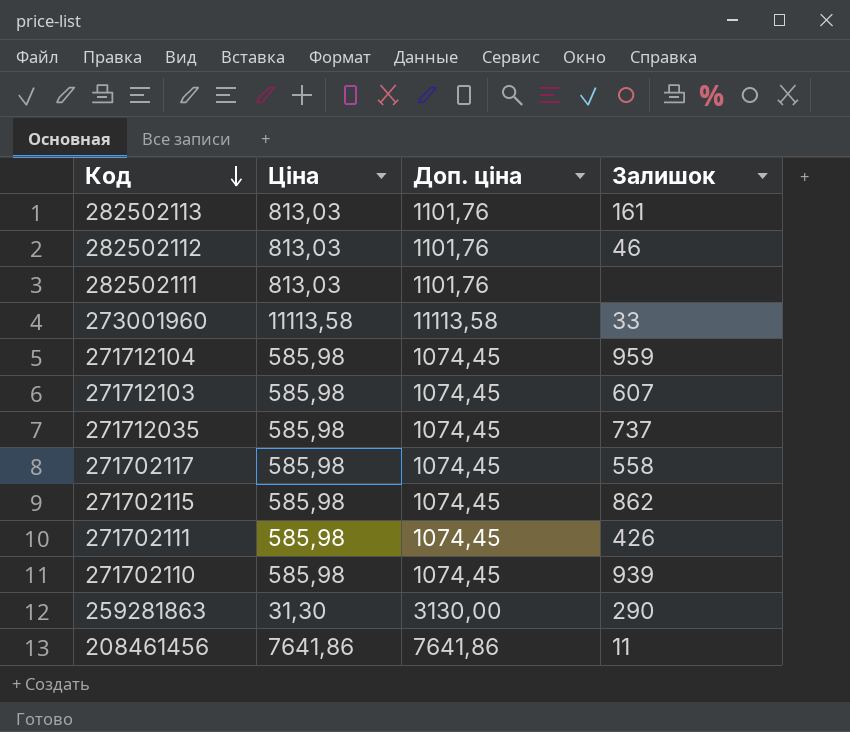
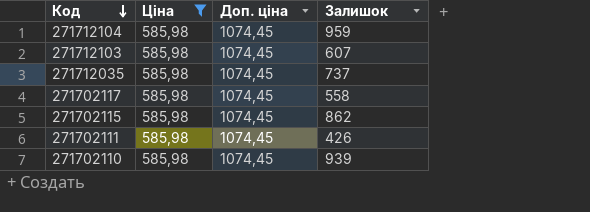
filter: none -> Ціна = 585,98

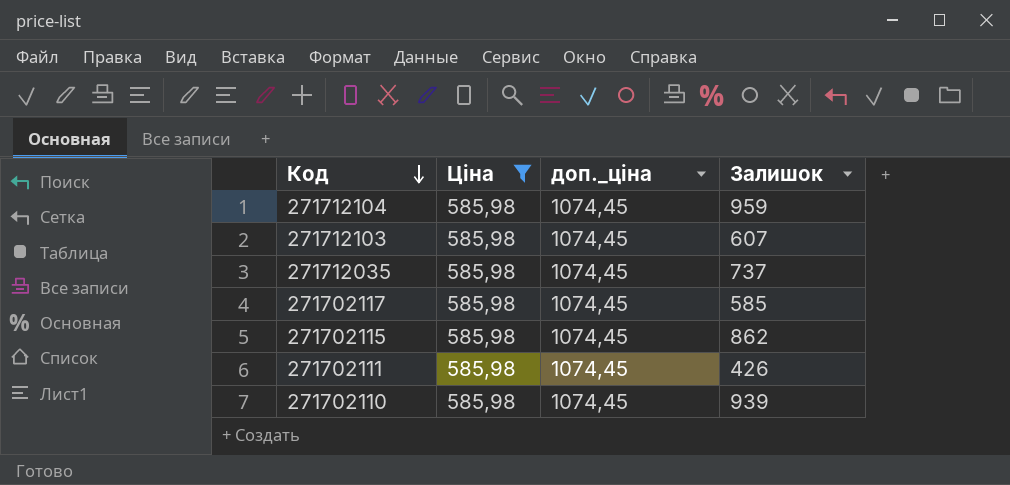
column name: Доп. ціна -> доп._ціна
271702117 | Залишок: 558 -> 585

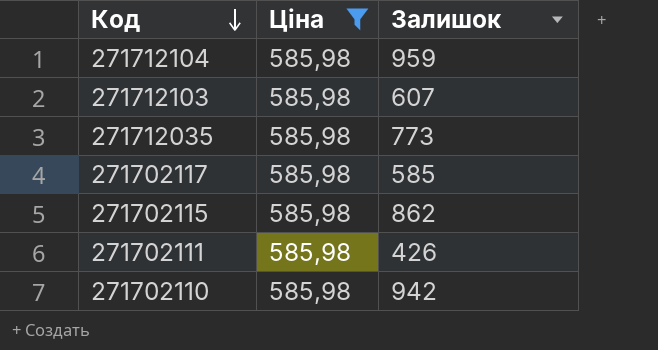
column доп._ціна | position: 3 -> none
271712035 | Залишок: 737 -> 773
271702110 | Залишок: 939 -> 942

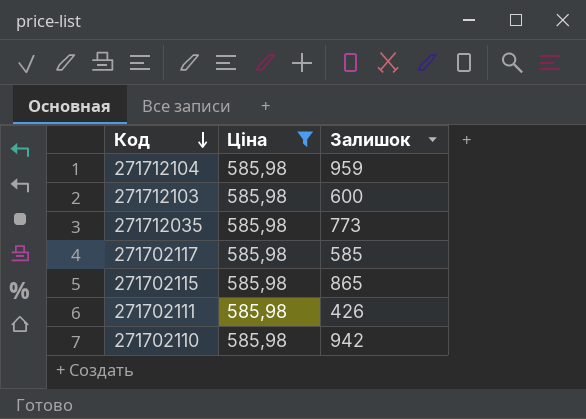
271712103 | Залишок: 607 -> 600
271702115 | Залишок: 862 -> 865

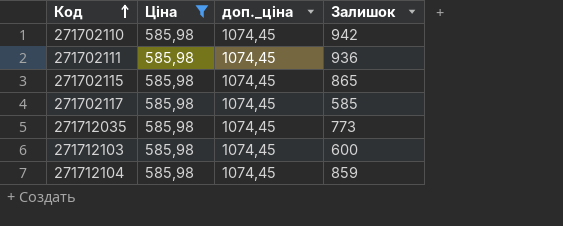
row order: Код descending -> Код ascending
column доп._ціна | position: none -> 3
271702111 | Залишок: 426 -> 936
271712104 | Залишок: 959 -> 859

